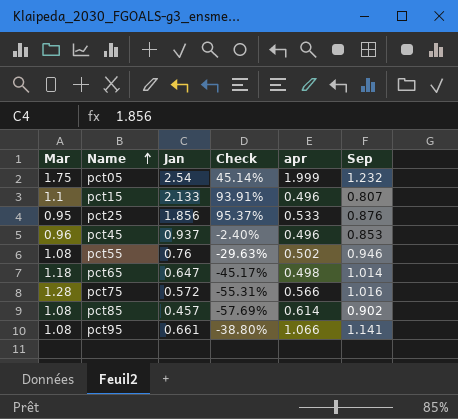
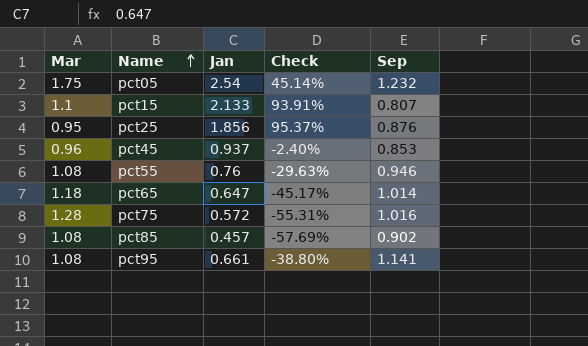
column apr | position: 5 -> none

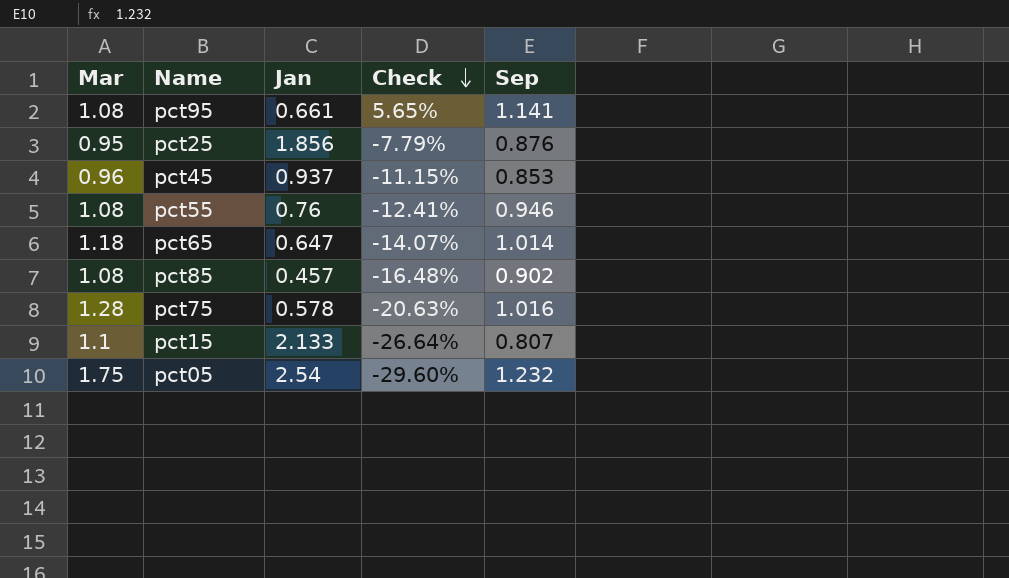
row order: Name ascending -> Check descending
column Check | formula: ([Jan] - [Mar]) / [Mar] -> ([Sep] - [Mar]) / [Mar]
pct75 | Jan: 0.572 -> 0.578

